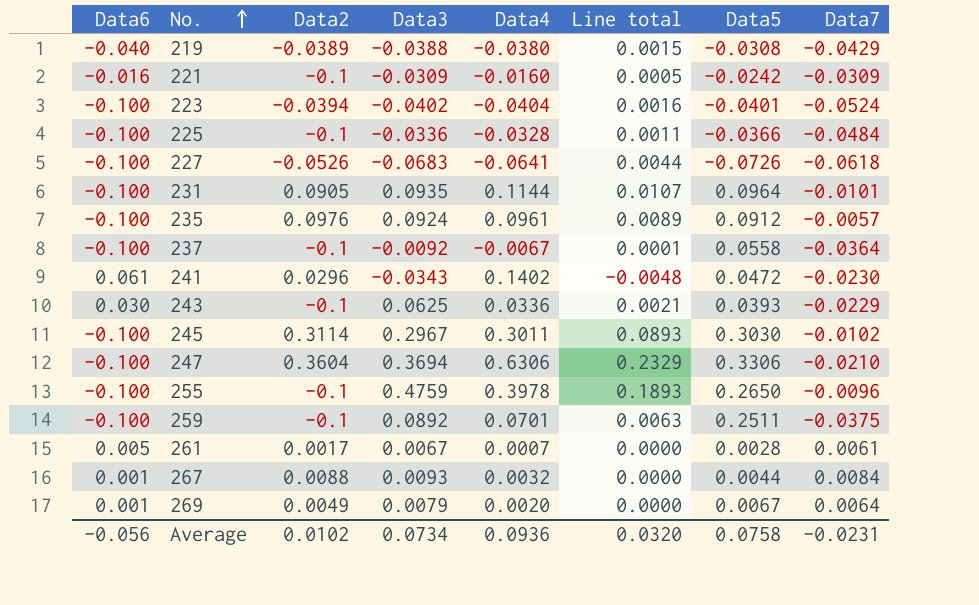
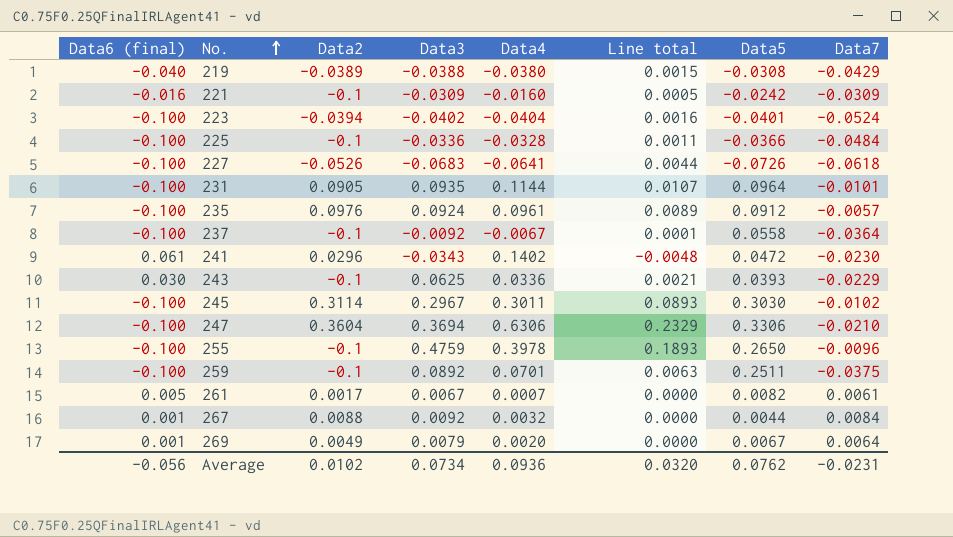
column name: Data6 -> Data6 (final)
261 | Data5: 0.0028 -> 0.0082
267 | Data3: 0.0093 -> 0.0092
Average | Data5: 0.0758 -> 0.0762

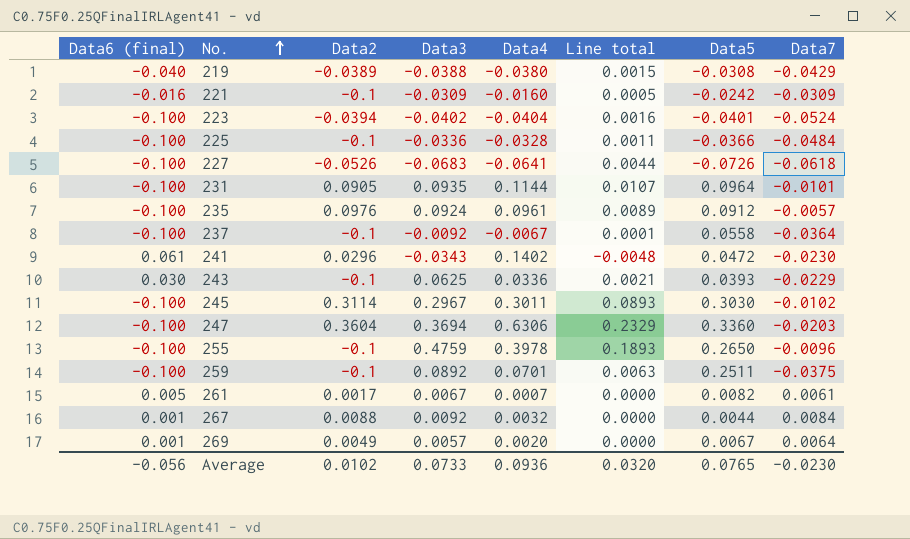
247 | Data5: 0.3306 -> 0.3360
247 | Data7: -0.0210 -> -0.0203
269 | Data3: 0.0079 -> 0.0057
Average | Data3: 0.0734 -> 0.0733
Average | Data5: 0.0762 -> 0.0765
Average | Data7: -0.0231 -> -0.0230

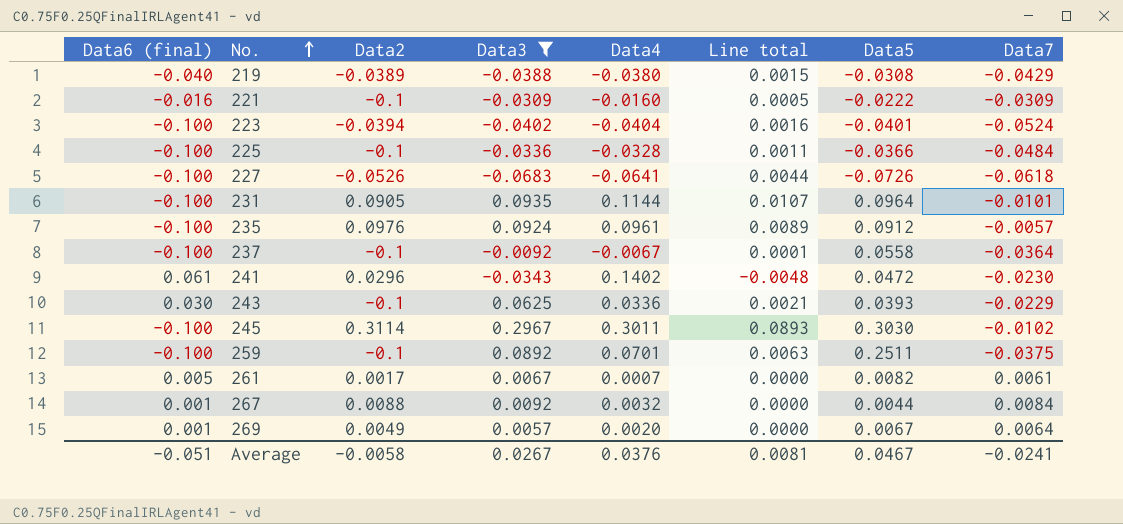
filter: none -> Data3 <= 0.2967
221 | Data5: -0.0242 -> -0.0222
Average | Data6 (final): -0.056 -> -0.051
Average | Data2: 0.0102 -> -0.0058
Average | Data3: 0.0733 -> 0.0267
Average | Data4: 0.0936 -> 0.0376
Average | Line total: 0.0320 -> 0.0081
Average | Data5: 0.0765 -> 0.0467
Average | Data7: -0.0230 -> -0.0241

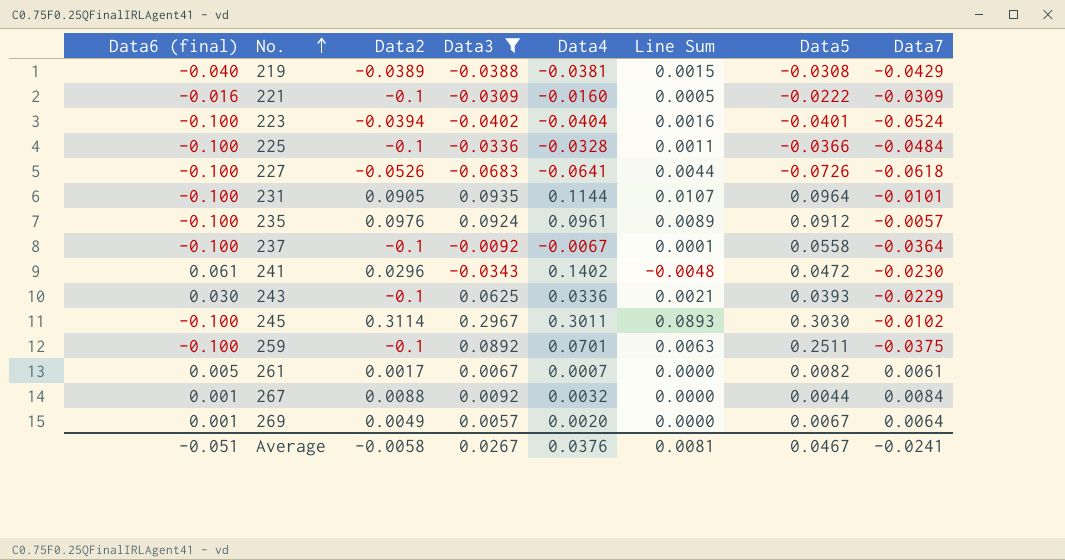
column name: Line total -> Line Sum
219 | Data4: -0.0380 -> -0.0381

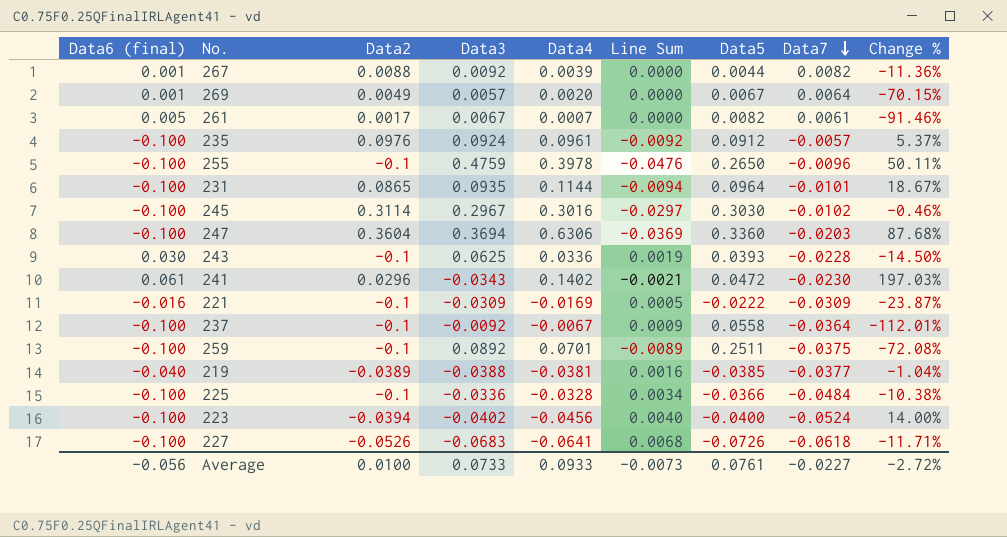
filter: Data3 <= 0.2967 -> none
row order: No. ascending -> Data7 descending
column Line Sum | formula: [Data3] * [Data4] -> [Data6 (final)] * [Data3]
column Change % | formula: none -> ([Data4] - [Data5]) / [Data5]
267 | Data4: 0.0032 -> 0.0039
267 | Data7: 0.0084 -> 0.0082
231 | Data2: 0.0905 -> 0.0865
245 | Data4: 0.3011 -> 0.3016
243 | Data7: -0.0229 -> -0.0228
221 | Data4: -0.0160 -> -0.0169
219 | Data5: -0.0308 -> -0.0385
219 | Data7: -0.0429 -> -0.0377
223 | Data4: -0.0404 -> -0.0456
223 | Data5: -0.0401 -> -0.0400
Average | Data6 (final): -0.051 -> -0.056
Average | Data2: -0.0058 -> 0.0100
Average | Data3: 0.0267 -> 0.0733
Average | Data4: 0.0376 -> 0.0933
Average | Line Sum: 0.0081 -> -0.0073
Average | Data5: 0.0467 -> 0.0761
Average | Data7: -0.0241 -> -0.0227

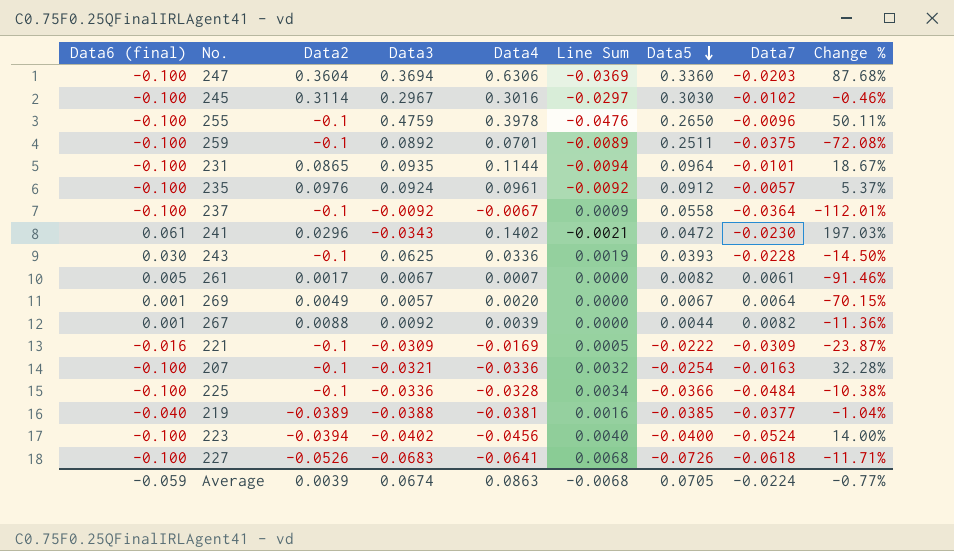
row order: Data7 descending -> Data5 descending
row 207: none -> -0.100 | -0.1 | -0.0321 | -0.0336 | 0.0032 | -0.0254 | -0.0163 | 32.28%
Average | Data6 (final): -0.056 -> -0.059
Average | Data2: 0.0100 -> 0.0039
Average | Data3: 0.0733 -> 0.0674
Average | Data4: 0.0933 -> 0.0863
Average | Line Sum: -0.0073 -> -0.0068
Average | Data5: 0.0761 -> 0.0705
Average | Data7: -0.0227 -> -0.0224
Average | Change %: -2.72% -> -0.77%

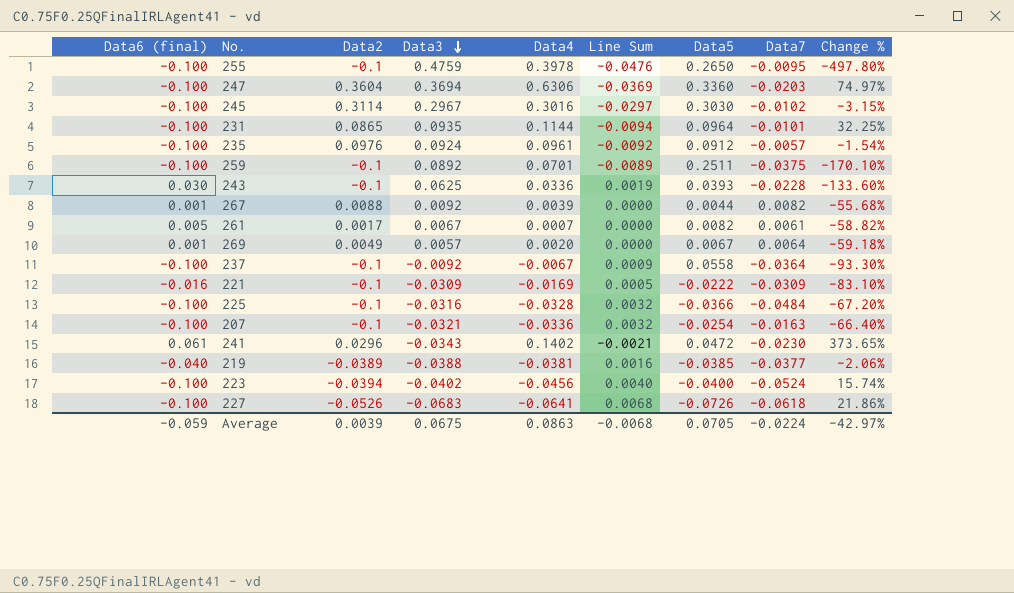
row order: Data5 descending -> Data3 descending
column Change % | formula: ([Data4] - [Data5]) / [Data5] -> ([Data4] - [Data2]) / [Data2]
255 | Data7: -0.0096 -> -0.0095
225 | Data3: -0.0336 -> -0.0316
225 | Line Sum: 0.0034 -> 0.0032
Average | Data3: 0.0674 -> 0.0675
Average | Change %: -0.77% -> -42.97%

